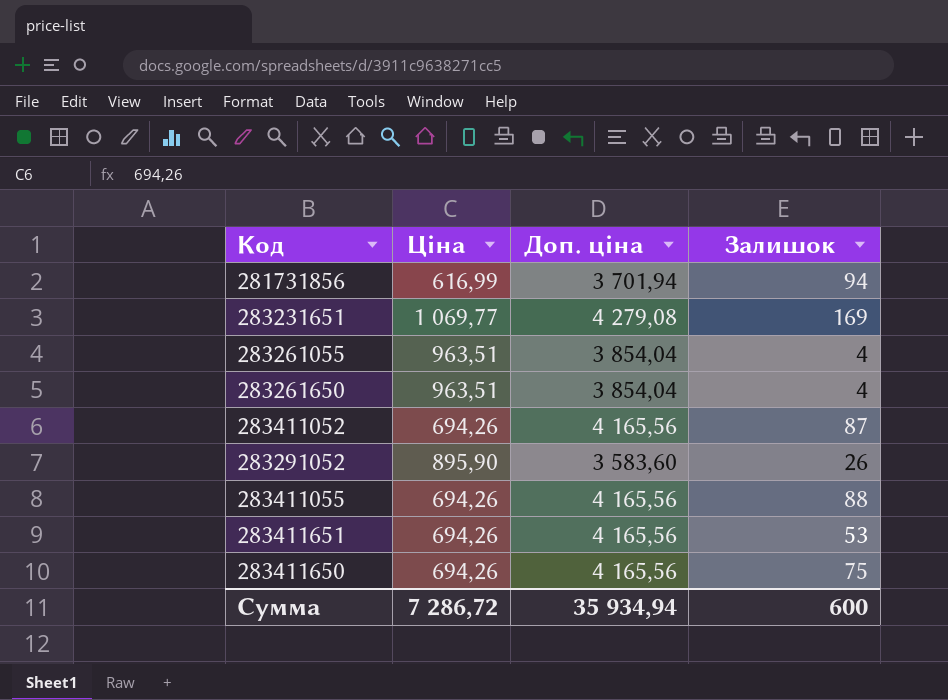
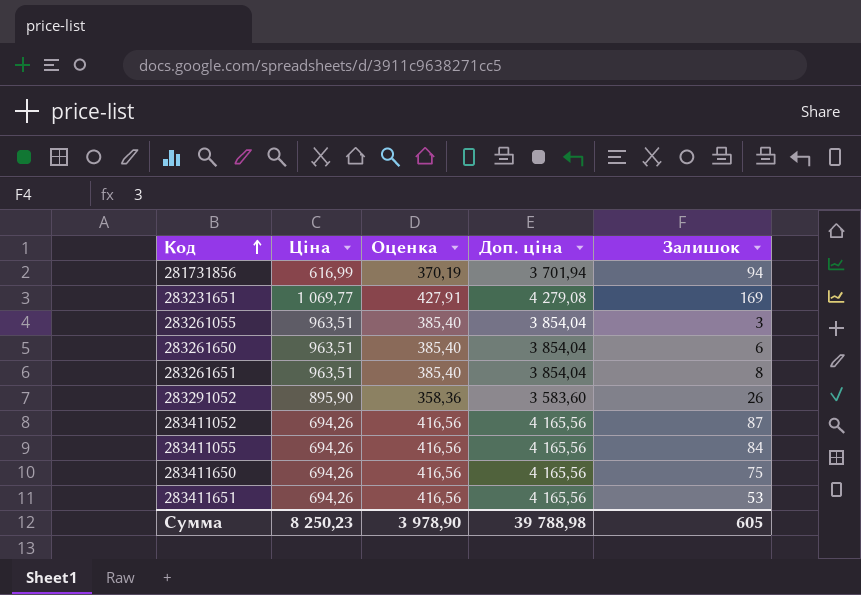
row order: none -> Код ascending
column Оценка | formula: none -> [Доп. ціна] * 0,1
283261055 | Залишок: 4 -> 3
283261650 | Залишок: 4 -> 6
row 283261651: none -> 963,51 | 385,40 | 3 854,04 | 8
283411055 | Залишок: 88 -> 84
Сумма | Ціна: 7 286,72 -> 8 250,23
Сумма | Доп. ціна: 35 934,94 -> 39 788,98
Сумма | Залишок: 600 -> 605

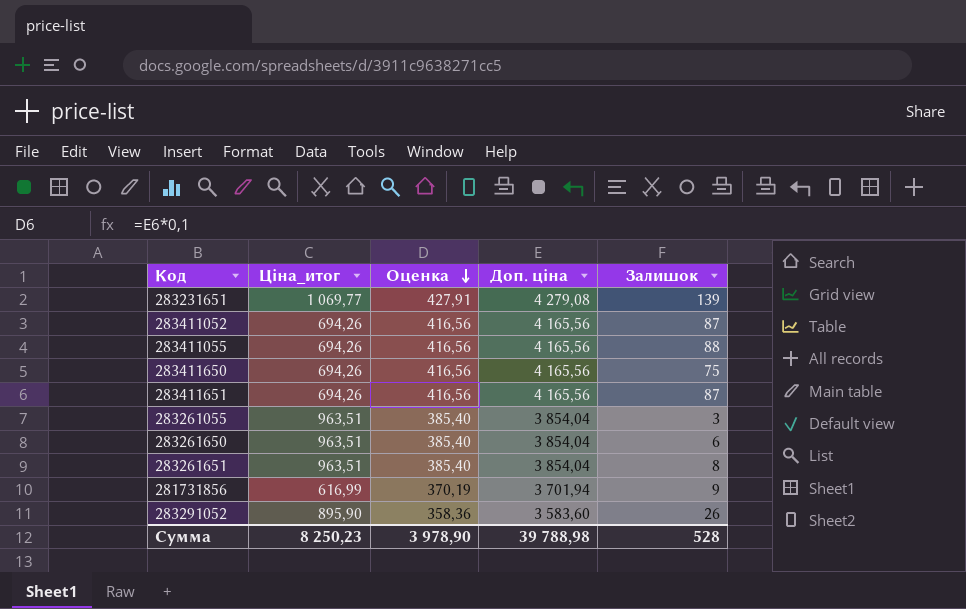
row order: Код ascending -> Оценка descending
column name: Ціна -> Ціна_итог
283231651 | Залишок: 169 -> 139
283411055 | Залишок: 84 -> 88
283411651 | Залишок: 53 -> 87
281731856 | Залишок: 94 -> 9
Сумма | Залишок: 605 -> 528

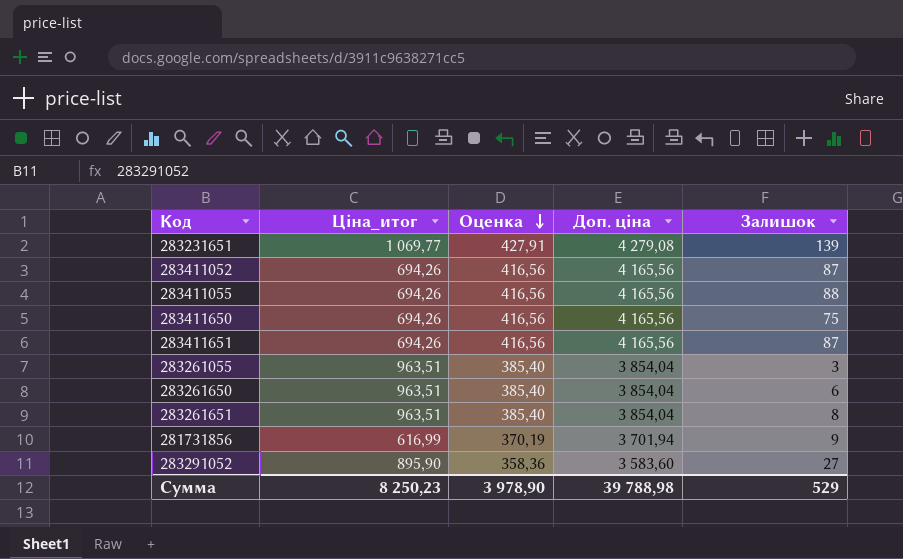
283291052 | Залишок: 26 -> 27
Сумма | Залишок: 528 -> 529

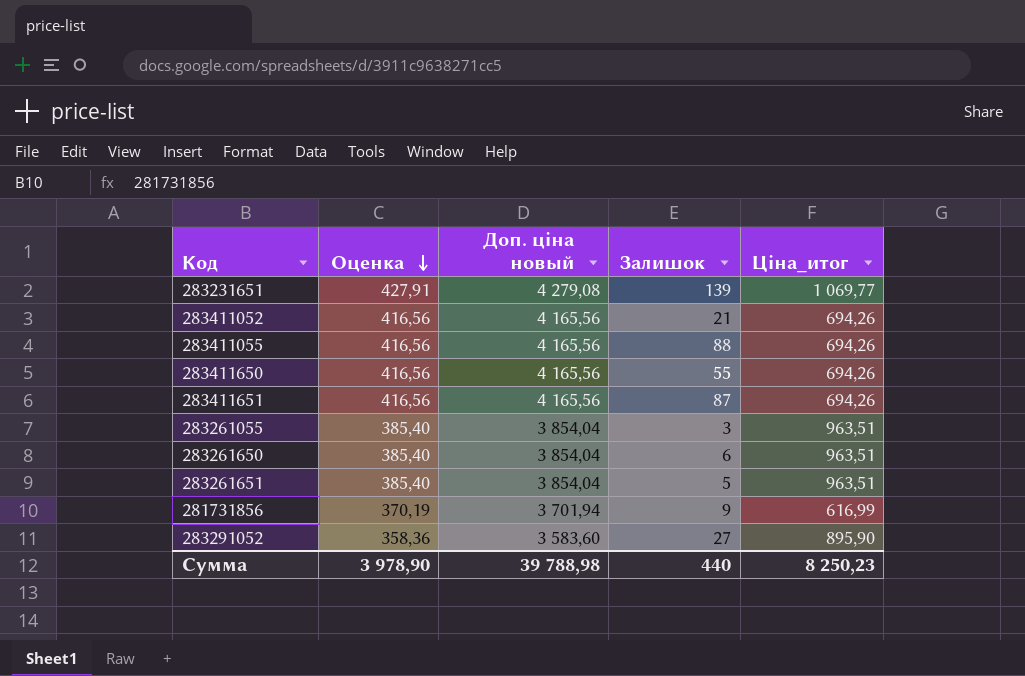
column name: Доп. ціна -> Доп. ціна новый
column Ціна_итог | position: 2 -> 5
283411052 | Залишок: 87 -> 21
283411650 | Залишок: 75 -> 55
283261651 | Залишок: 8 -> 5
Сумма | Залишок: 529 -> 440

